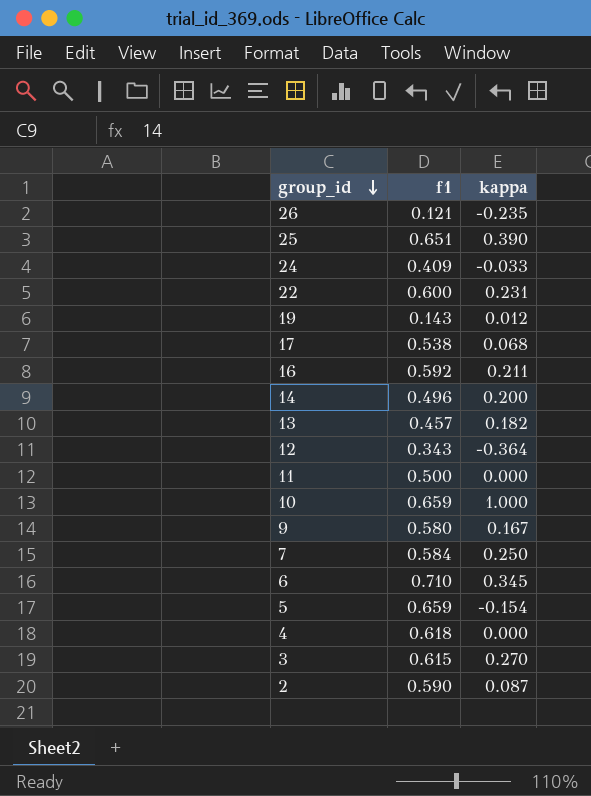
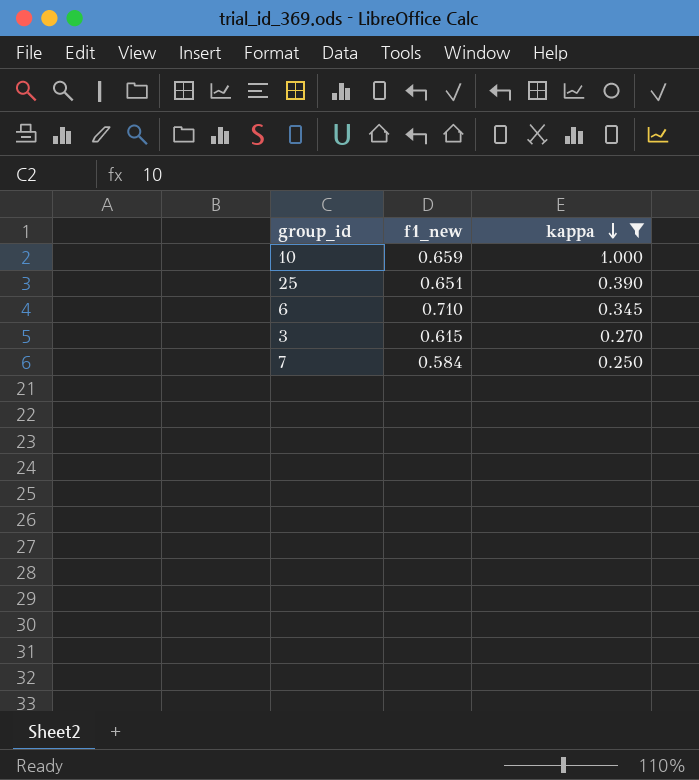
filter: none -> kappa >= 0.250
row order: group_id descending -> kappa descending
column name: f1 -> f1_new

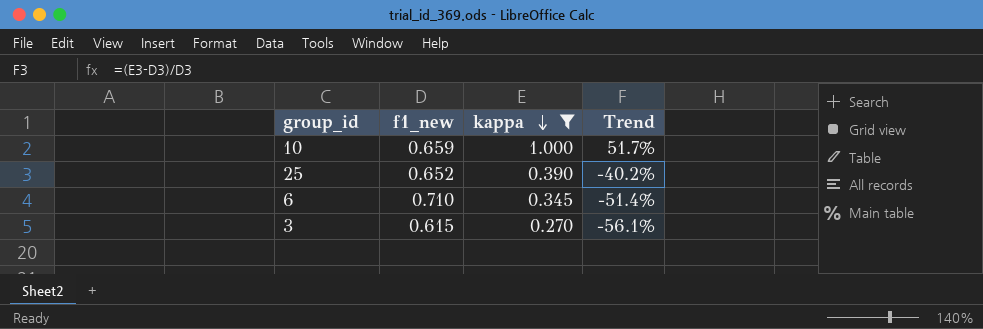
column Trend | formula: none -> ([kappa] - [f1_new]) / [f1_new]
row 7: 0.584 | 0.250 -> none
25 | f1_new: 0.651 -> 0.652

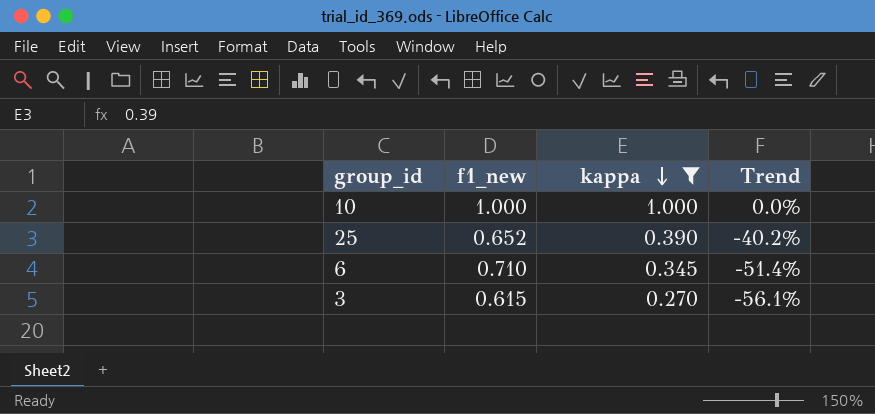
10 | f1_new: 0.659 -> 1.000
10 | Trend: 51.7% -> 0.0%

